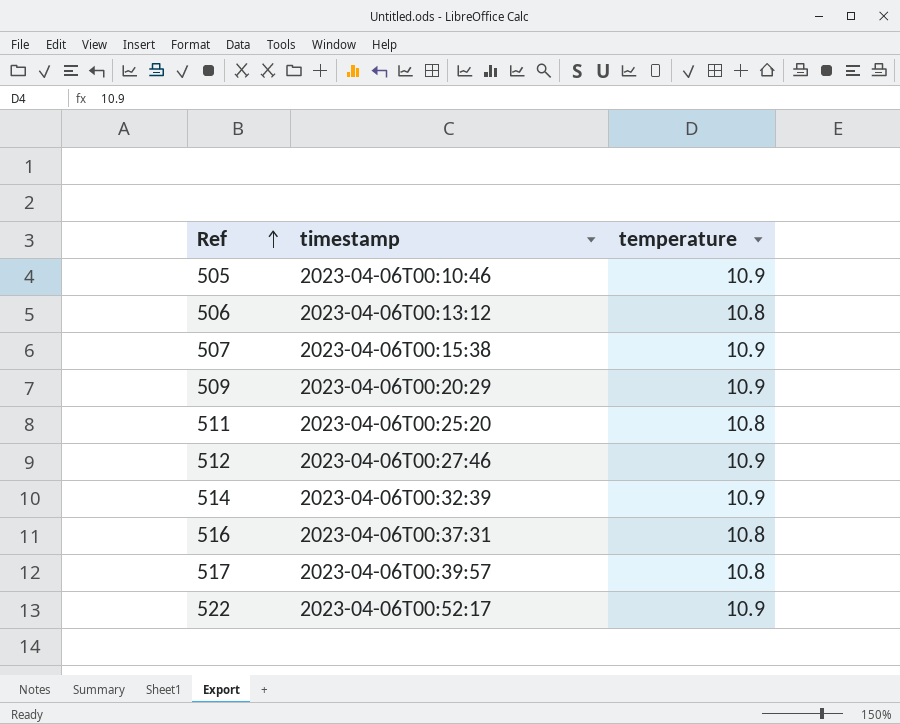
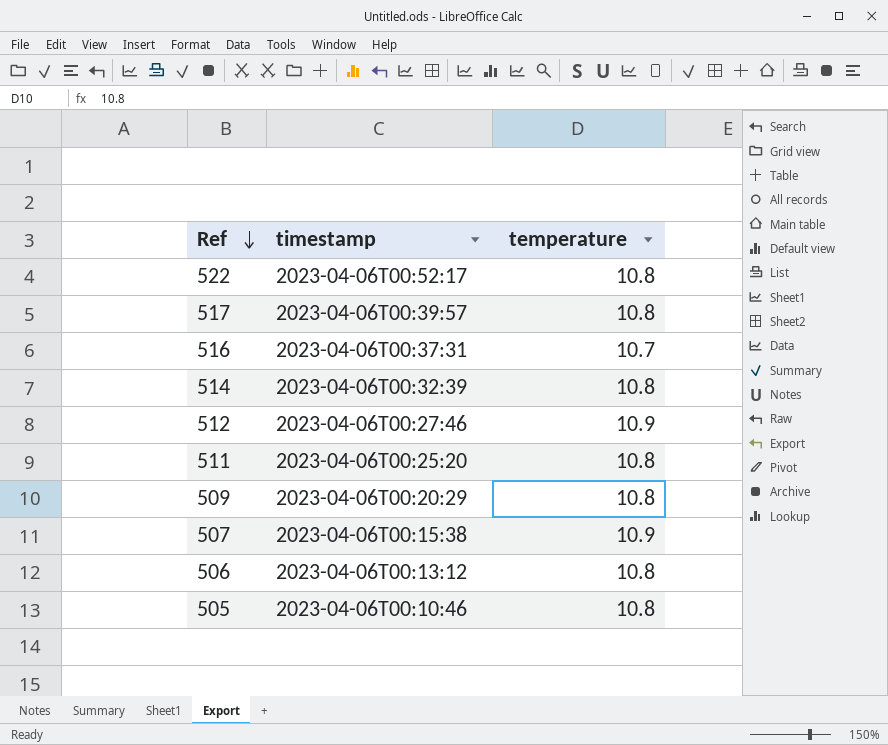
row order: Ref ascending -> Ref descending
522 | temperature: 10.9 -> 10.8
516 | temperature: 10.8 -> 10.7
514 | temperature: 10.9 -> 10.8
509 | temperature: 10.9 -> 10.8
505 | temperature: 10.9 -> 10.8

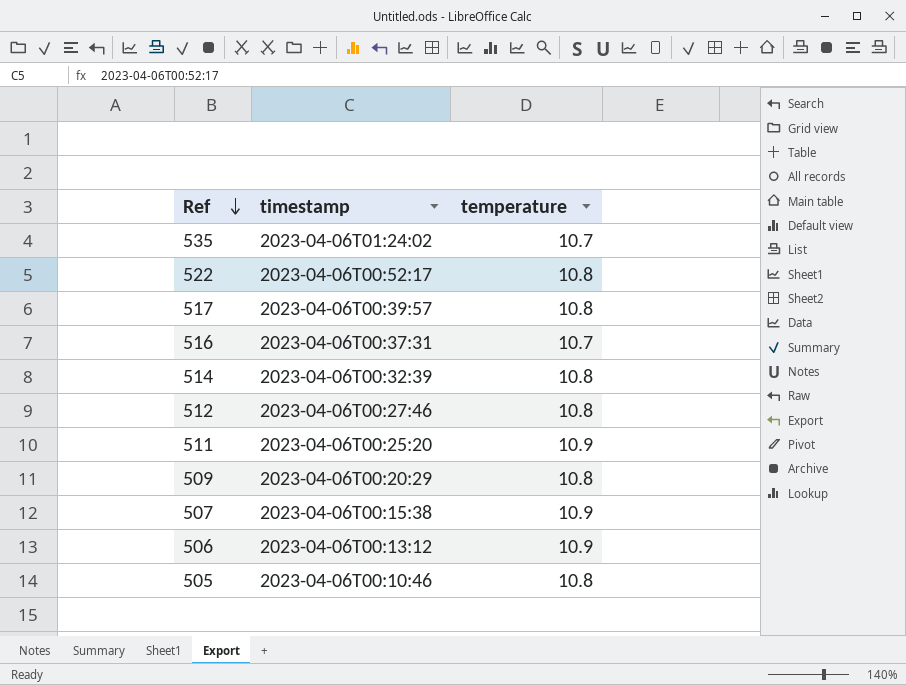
row 535: none -> 2023-04-06T01:24:02 | 10.7
512 | temperature: 10.9 -> 10.8
511 | temperature: 10.8 -> 10.9
506 | temperature: 10.8 -> 10.9

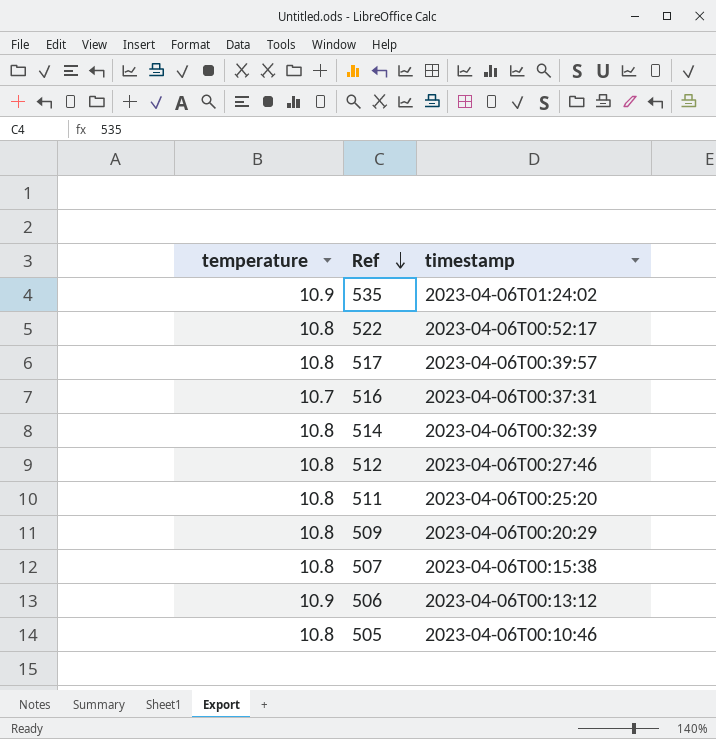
column temperature | position: 3 -> 1
535 | temperature: 10.7 -> 10.9
511 | temperature: 10.9 -> 10.8
507 | temperature: 10.9 -> 10.8

